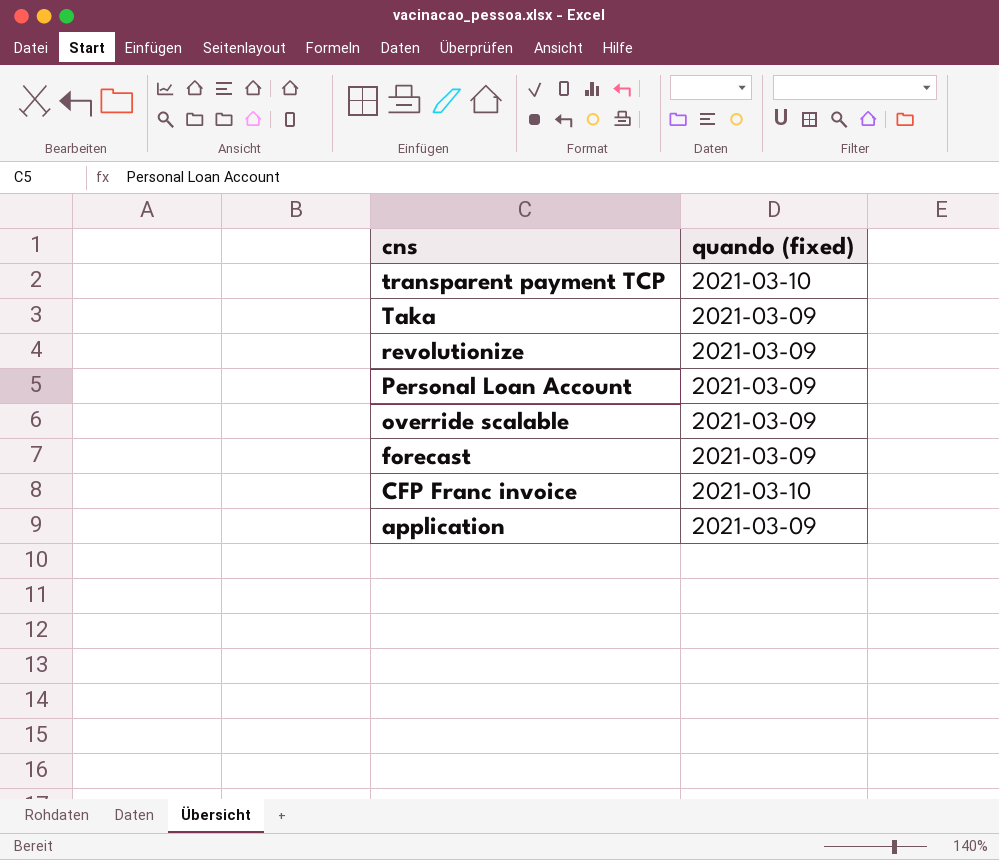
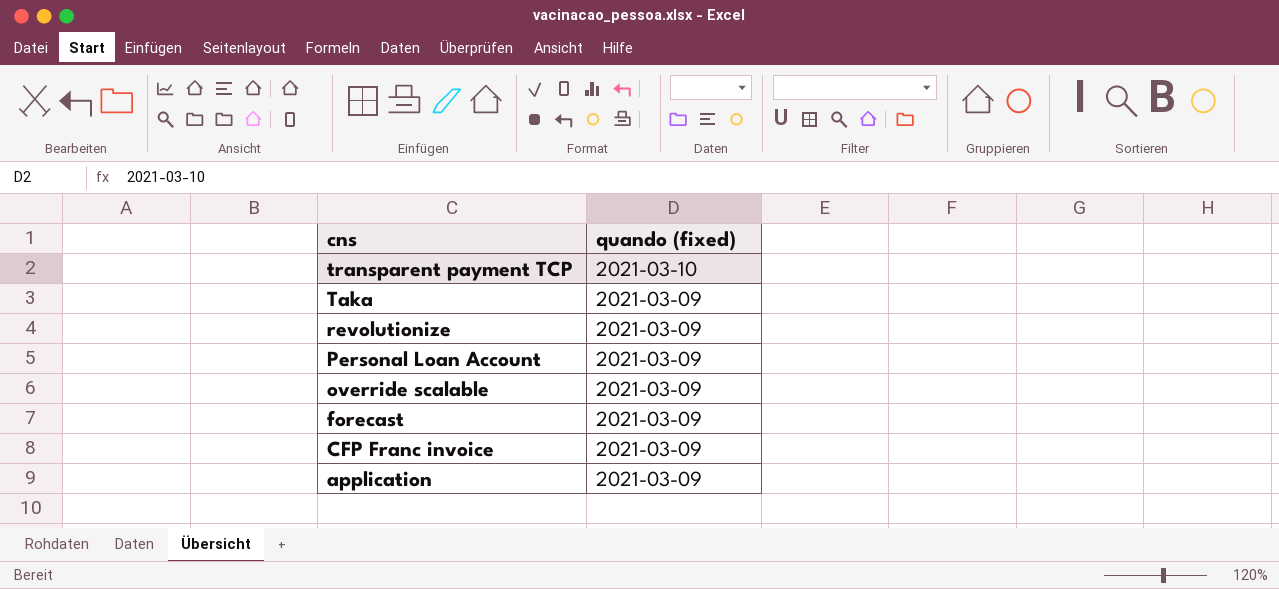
CFP Franc invoice | quando (fixed): 2021-03-10 -> 2021-03-09

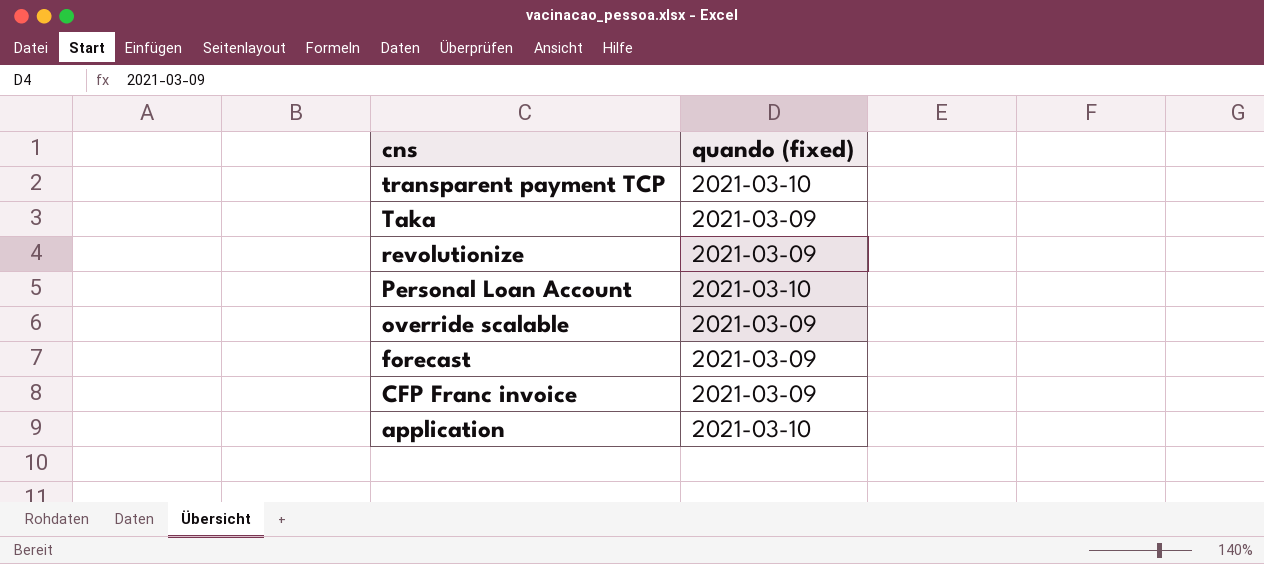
Personal Loan Account | quando (fixed): 2021-03-09 -> 2021-03-10
application | quando (fixed): 2021-03-09 -> 2021-03-10

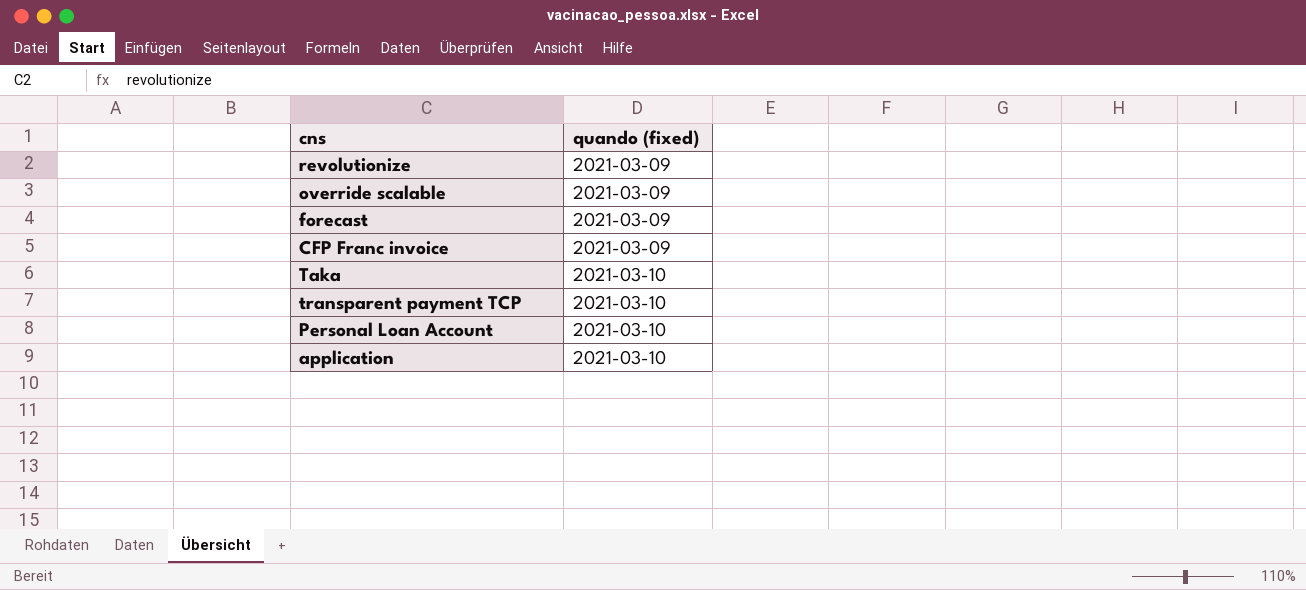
row order: cns descending -> quando (fixed) ascending
Taka | quando (fixed): 2021-03-09 -> 2021-03-10

